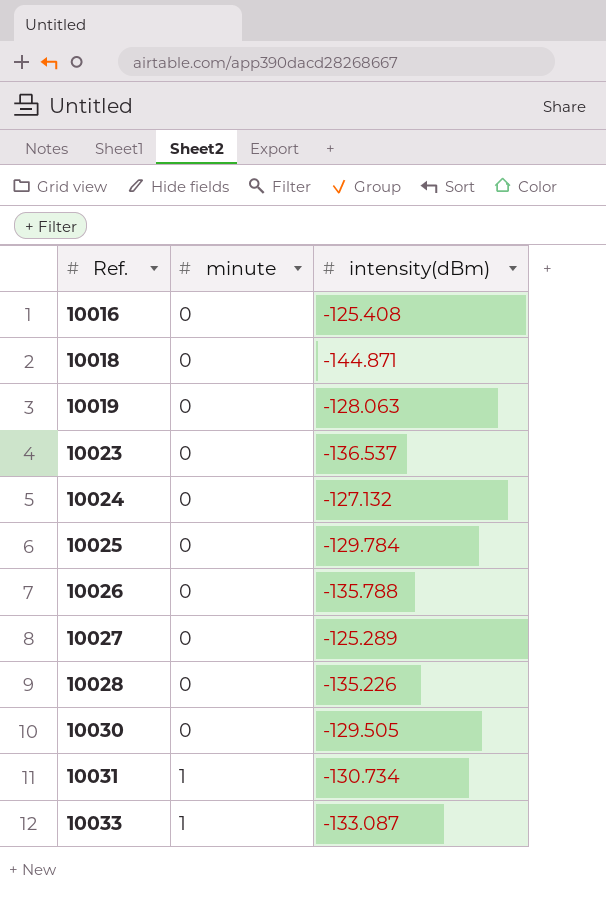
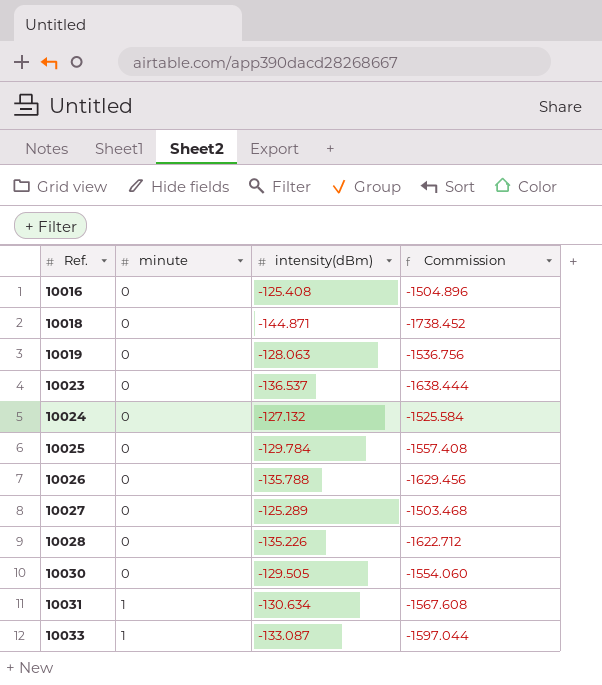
column Commission | formula: none -> [intensity(dBm)] * 12
10031 | intensity(dBm): -130.734 -> -130.634

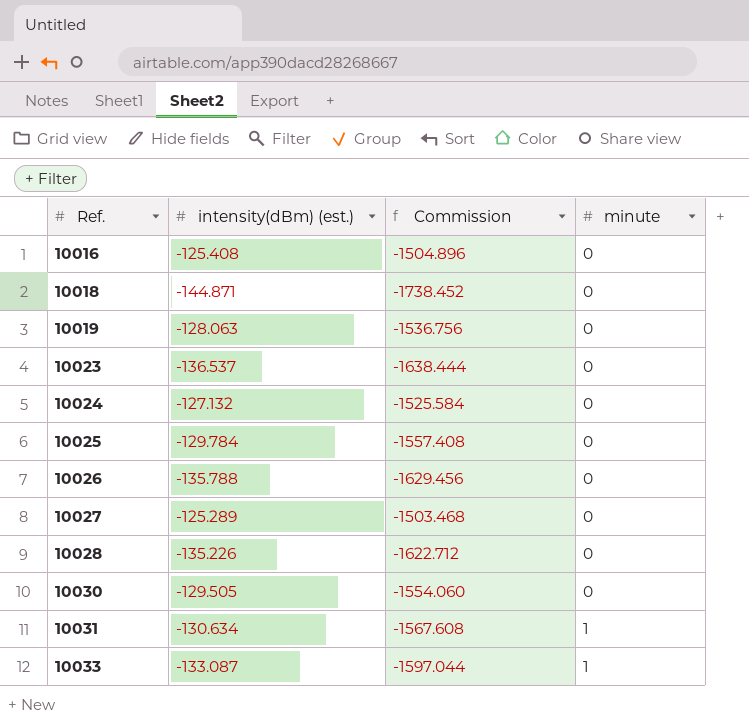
column name: intensity(dBm) -> intensity(dBm) (est.)
column minute | position: 2 -> 4

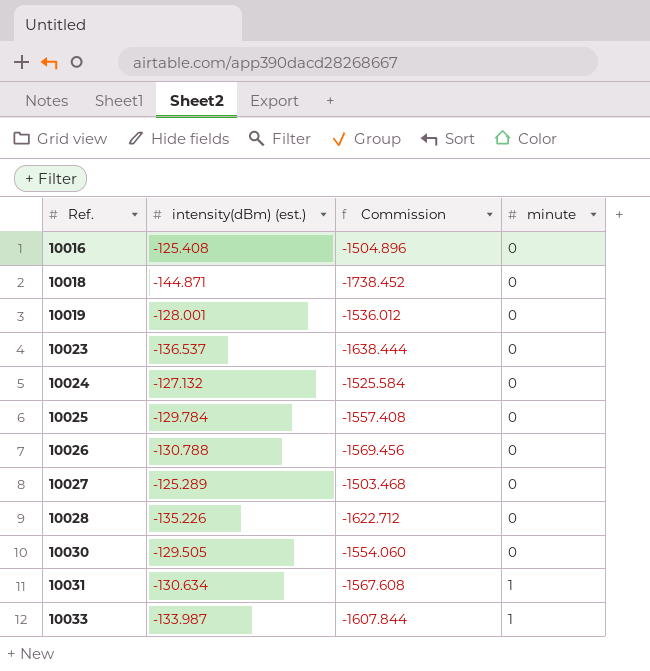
10019 | intensity(dBm) (est.): -128.063 -> -128.001
10019 | Commission: -1536.756 -> -1536.012
10026 | intensity(dBm) (est.): -135.788 -> -130.788
10026 | Commission: -1629.456 -> -1569.456
10033 | intensity(dBm) (est.): -133.087 -> -133.987
10033 | Commission: -1597.044 -> -1607.844

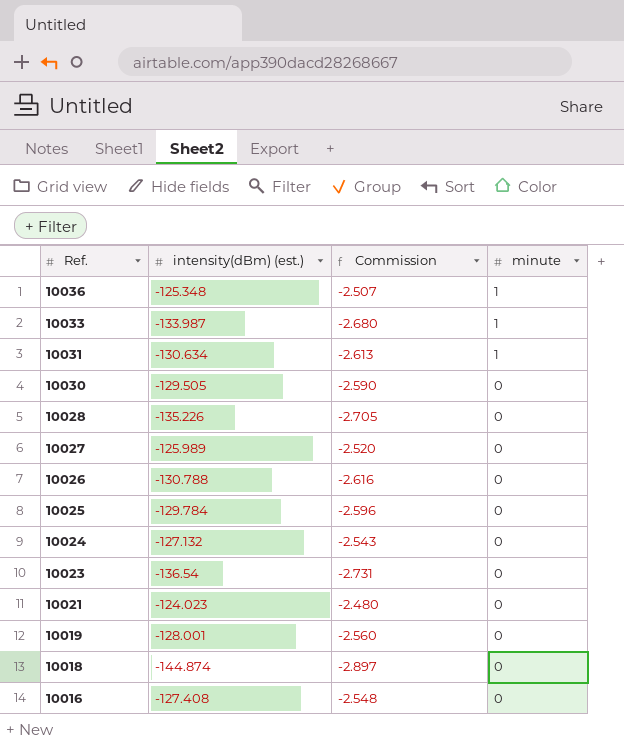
row order: Ref. ascending -> Ref. descending
column Commission | formula: [intensity(dBm) (est.)] * 12 -> [intensity(dBm) (est.)] * 0.02
row 10036: none -> -125.348 | -2.507 | 1
10027 | intensity(dBm) (est.): -125.289 -> -125.989
10023 | intensity(dBm) (est.): -136.537 -> -136.54
row 10021: none -> -124.023 | -2.480 | 0
10018 | intensity(dBm) (est.): -144.871 -> -144.874
10016 | intensity(dBm) (est.): -125.408 -> -127.408

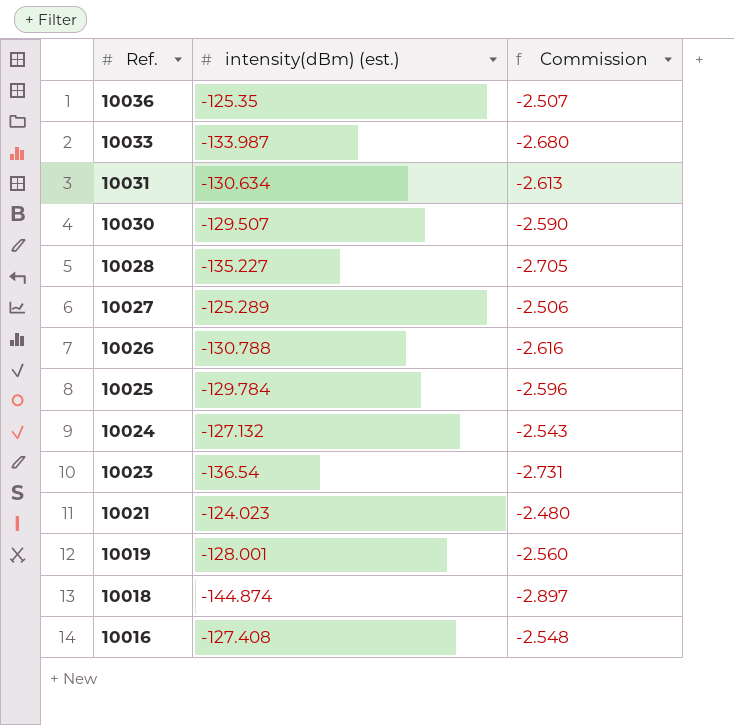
column minute | position: 4 -> none
10036 | intensity(dBm) (est.): -125.348 -> -125.35
10030 | intensity(dBm) (est.): -129.505 -> -129.507
10028 | intensity(dBm) (est.): -135.226 -> -135.227
10027 | intensity(dBm) (est.): -125.989 -> -125.289
10027 | Commission: -2.520 -> -2.506

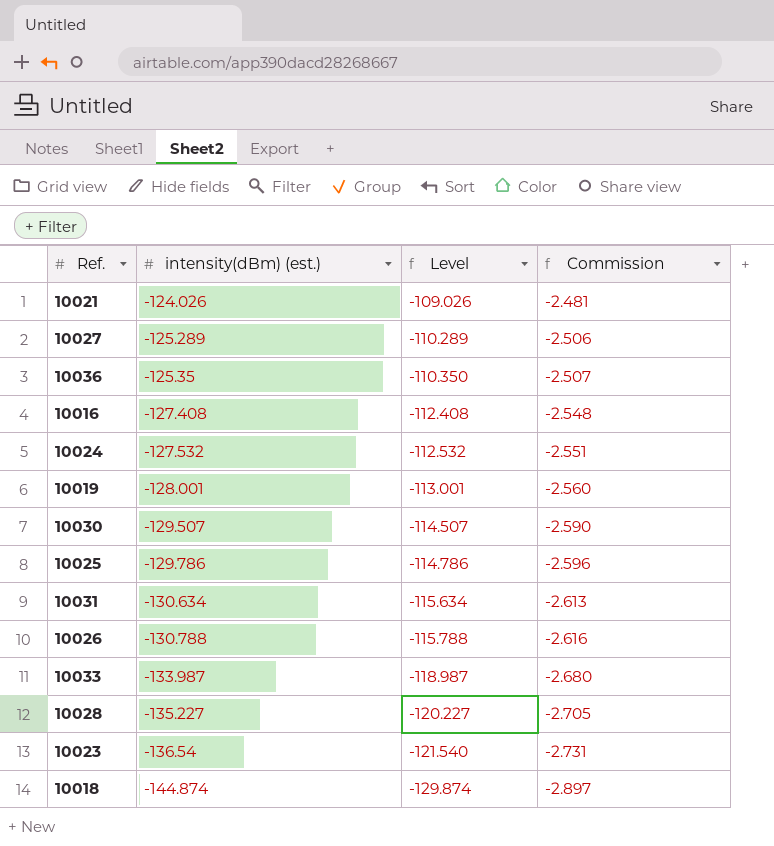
row order: Ref. descending -> intensity(dBm) (est.) descending
column Level | formula: none -> [intensity(dBm) (est.)] + 15
10021 | intensity(dBm) (est.): -124.023 -> -124.026
10021 | Commission: -2.480 -> -2.481
10024 | intensity(dBm) (est.): -127.132 -> -127.532
10024 | Commission: -2.543 -> -2.551
10025 | intensity(dBm) (est.): -129.784 -> -129.786

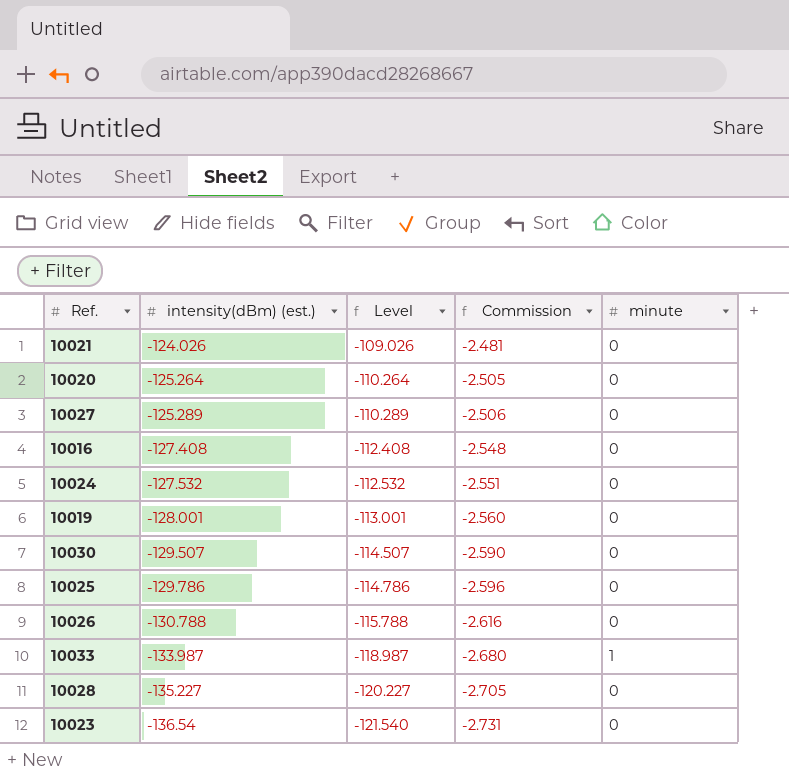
column minute | position: none -> 5
row 10036: -125.35 | -110.350 | -2.507 -> none
row 10031: -130.634 | -115.634 | -2.613 -> none
row 10018: -144.874 | -129.874 | -2.897 -> none
row 10020: none -> -125.264 | -110.264 | -2.505 | 0

